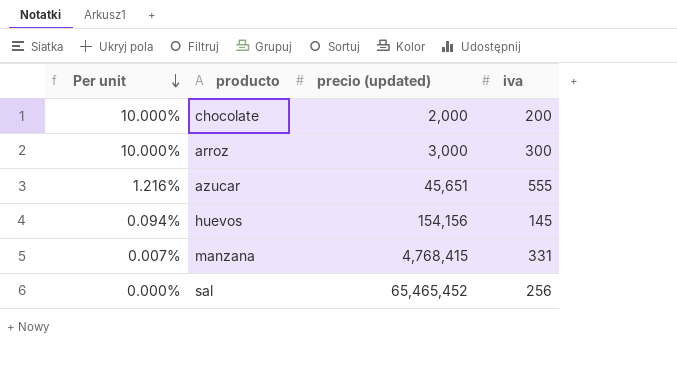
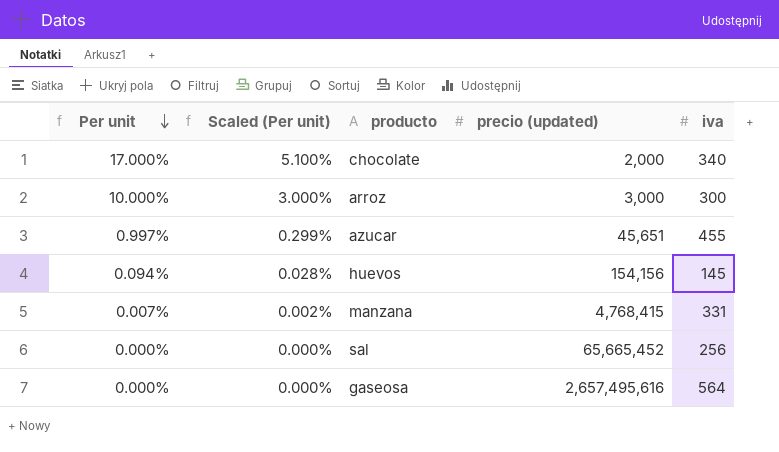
column Scaled (Per unit) | formula: none -> [Per unit] * 0.3
chocolate | Per unit: 10.000% -> 17.000%
chocolate | iva: 200 -> 340
azucar | Per unit: 1.216% -> 0.997%
azucar | iva: 555 -> 455
sal | precio (updated): 65,465,452 -> 65,665,452
row gaseosa: none -> 0.000% | 0.000% | 2,657,495,616 | 564

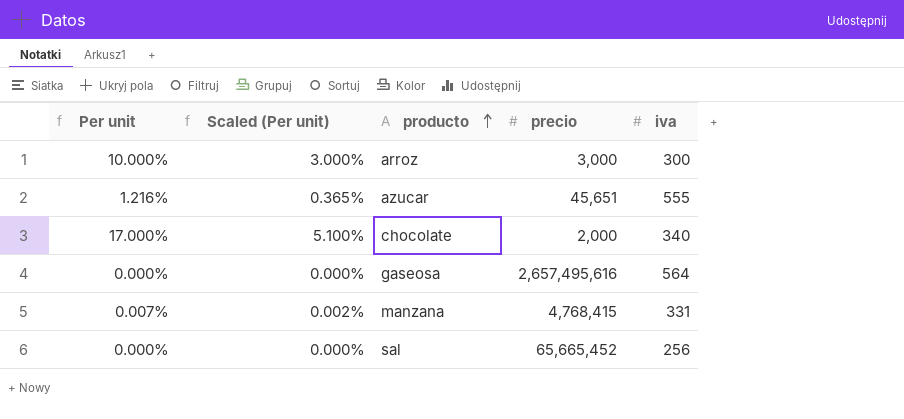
row order: Per unit descending -> producto ascending
column name: precio (updated) -> precio
row huevos: 0.094% | 0.028% | 154,156 | 145 -> none
azucar | Per unit: 0.997% -> 1.216%
azucar | Scaled (Per unit): 0.299% -> 0.365%
azucar | iva: 455 -> 555

